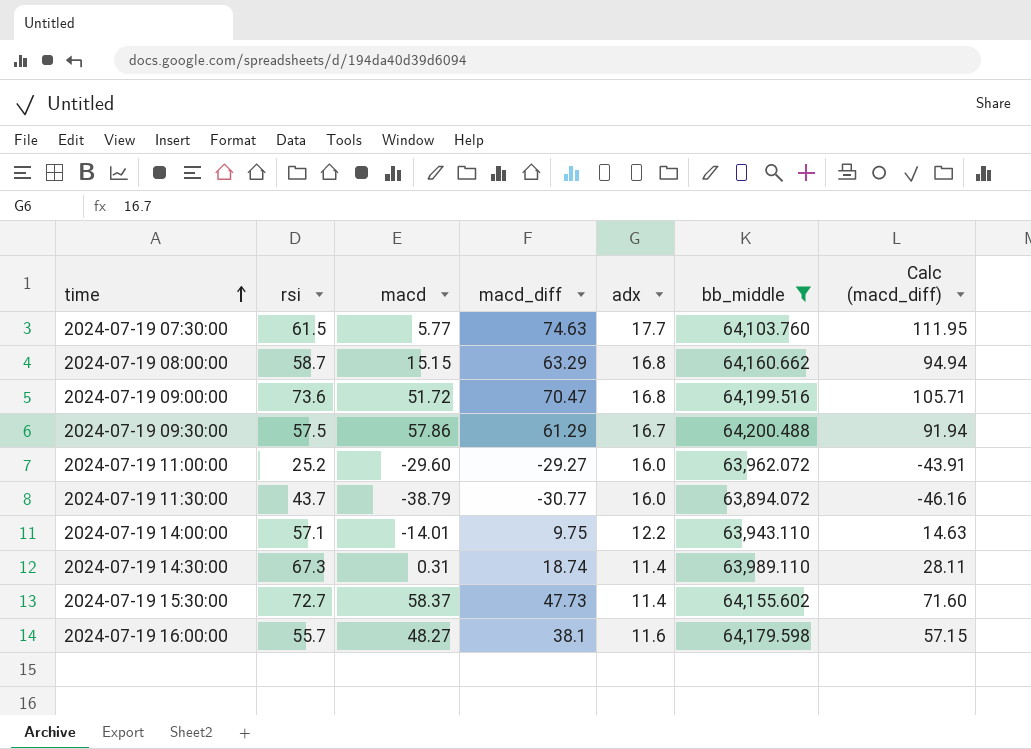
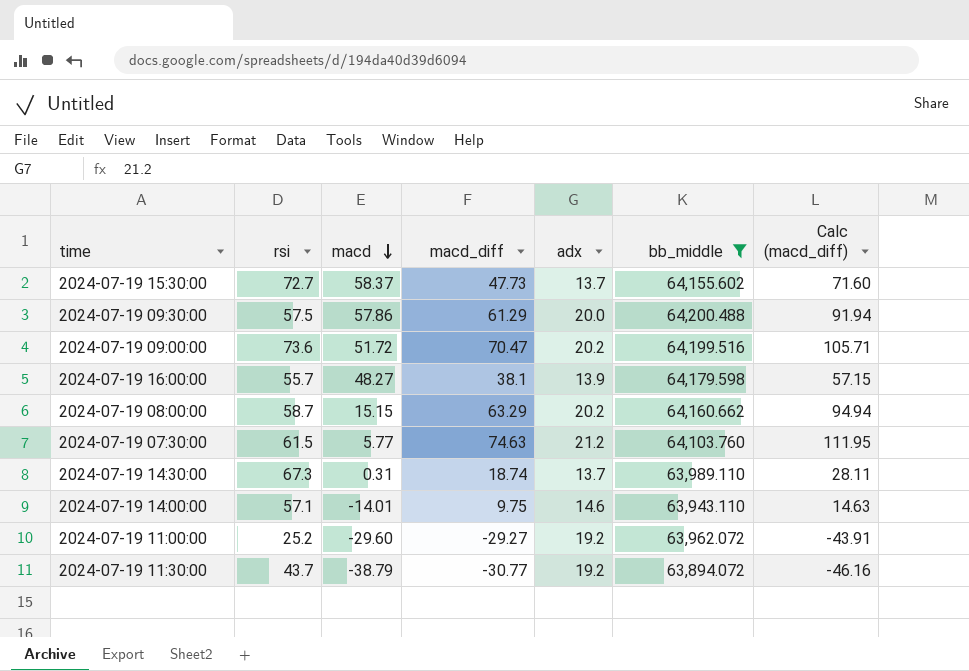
row order: time ascending -> macd descending
2024-07-19 15:30:00 | adx: 11.4 -> 13.7
2024-07-19 09:30:00 | adx: 16.7 -> 20.0
2024-07-19 09:00:00 | adx: 16.8 -> 20.2
2024-07-19 16:00:00 | adx: 11.6 -> 13.9
2024-07-19 08:00:00 | adx: 16.8 -> 20.2
2024-07-19 07:30:00 | adx: 17.7 -> 21.2
2024-07-19 14:30:00 | adx: 11.4 -> 13.7
2024-07-19 14:00:00 | adx: 12.2 -> 14.6
2024-07-19 11:00:00 | adx: 16.0 -> 19.2
2024-07-19 11:30:00 | adx: 16.0 -> 19.2

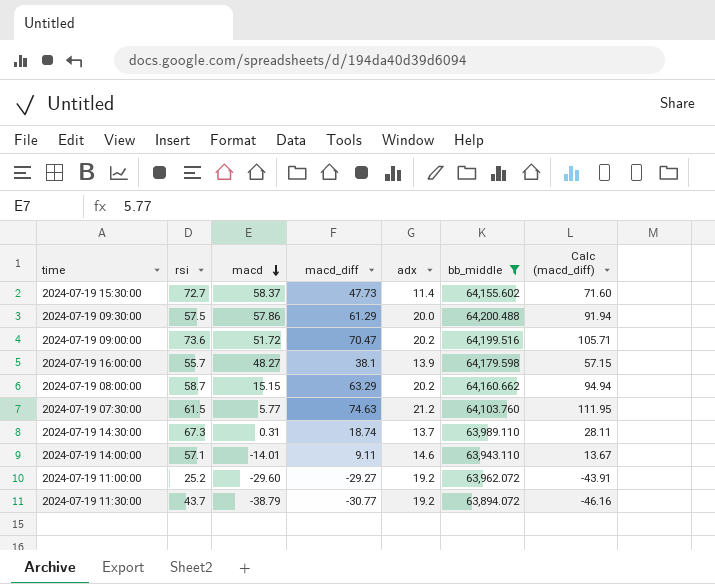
2024-07-19 15:30:00 | adx: 13.7 -> 11.4
2024-07-19 14:00:00 | macd_diff: 9.75 -> 9.11
2024-07-19 14:00:00 | Calc (macd_diff): 14.63 -> 13.67

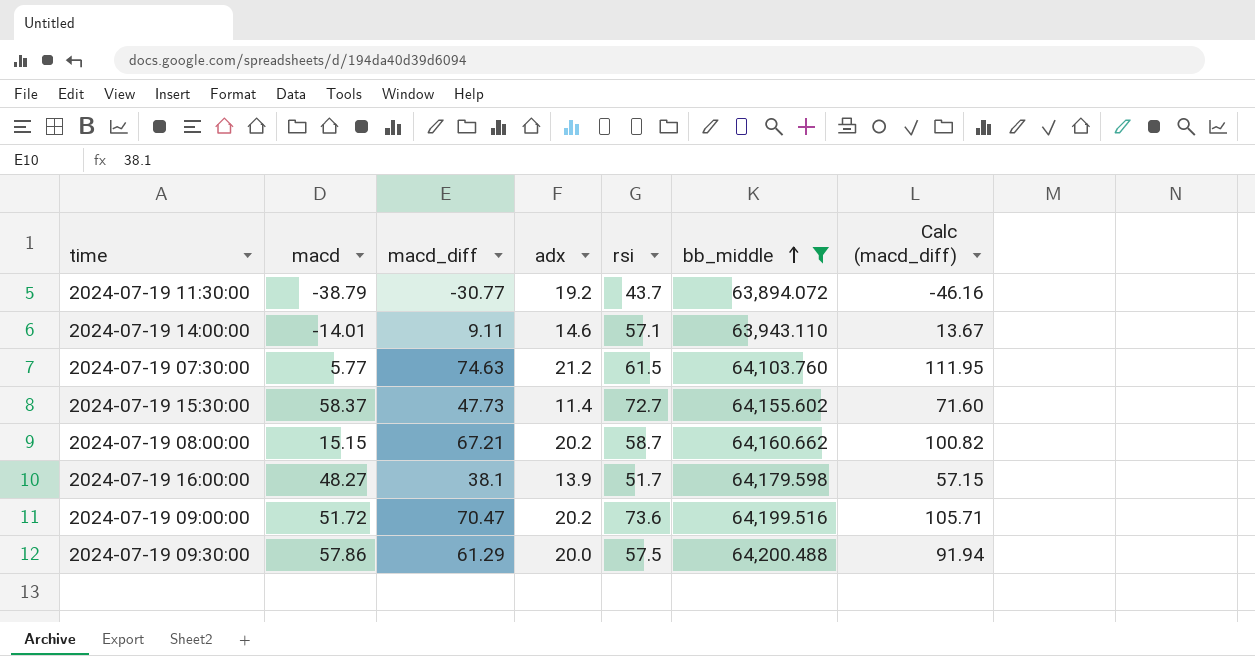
row order: macd descending -> bb_middle ascending
column rsi | position: 2 -> 5
row 2024-07-19 14:30:00: 67.3 | 0.31 | 18.74 | 13.7 | 63,989.110 | 28.11 -> none
row 2024-07-19 11:00:00: 25.2 | -29.60 | -29.27 | 19.2 | 63,962.072 | -43.91 -> none
2024-07-19 08:00:00 | macd_diff: 63.29 -> 67.21
2024-07-19 08:00:00 | Calc (macd_diff): 94.94 -> 100.82
2024-07-19 16:00:00 | rsi: 55.7 -> 51.7

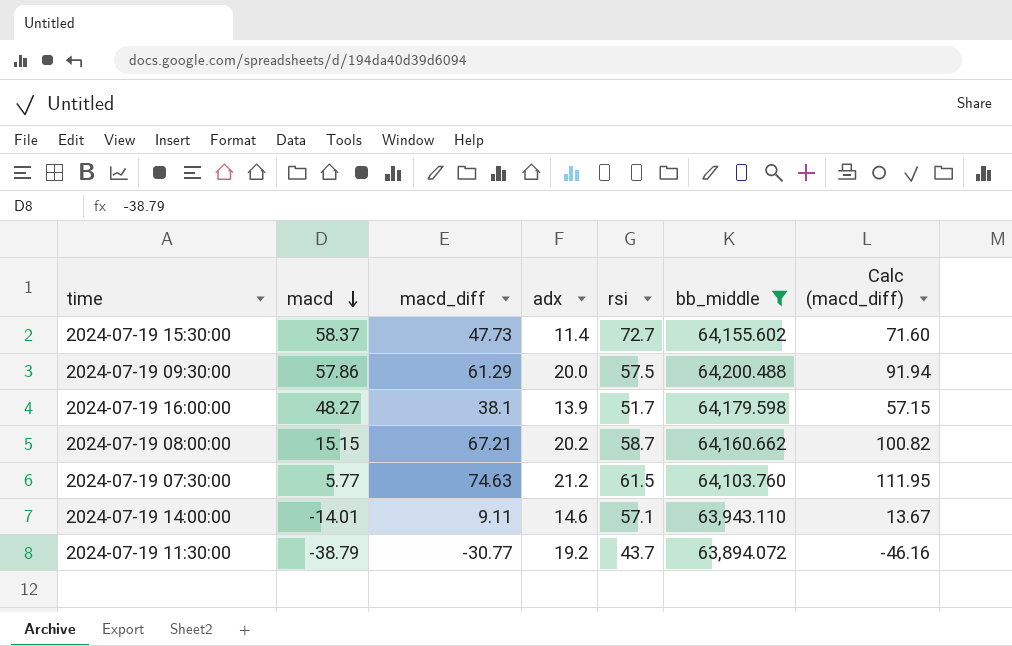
row order: bb_middle ascending -> macd descending
row 2024-07-19 09:00:00: 51.72 | 70.47 | 20.2 | 73.6 | 64,199.516 | 105.71 -> none

